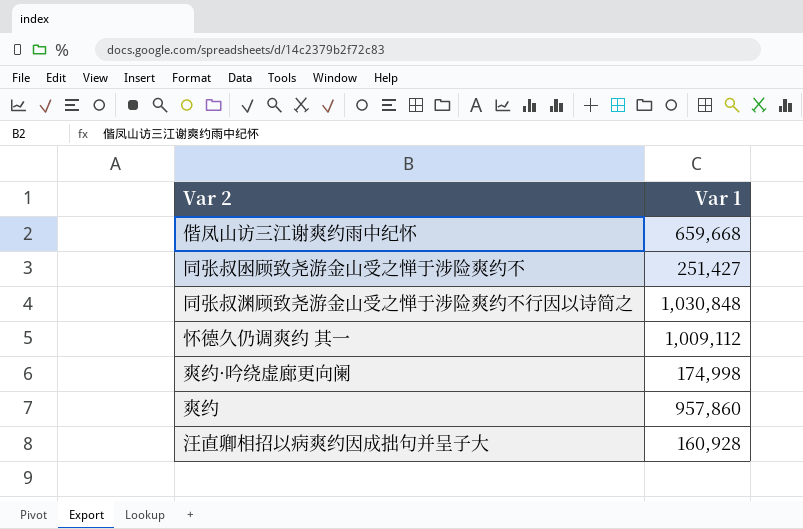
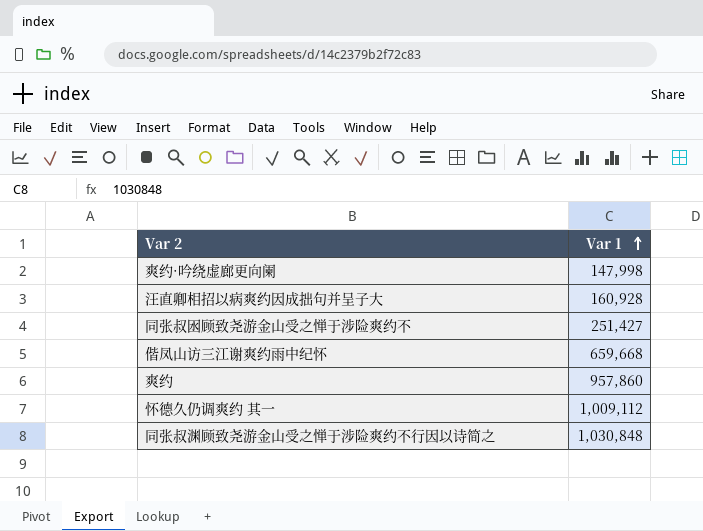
row order: none -> Var 1 ascending
爽约·吟绕虚廊更向阑 | Var 1: 174,998 -> 147,998

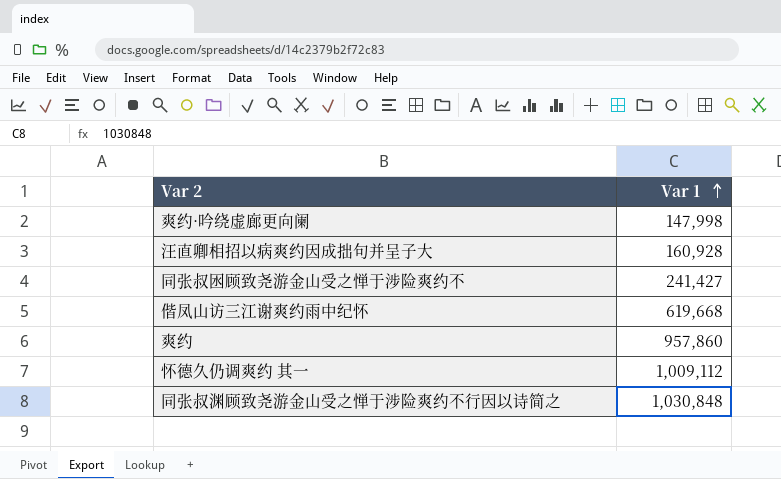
同张叔囦顾致尧游金山受之惮于涉险爽约不 | Var 1: 251,427 -> 241,427
偕凤山访三江谢爽约雨中纪怀 | Var 1: 659,668 -> 619,668

